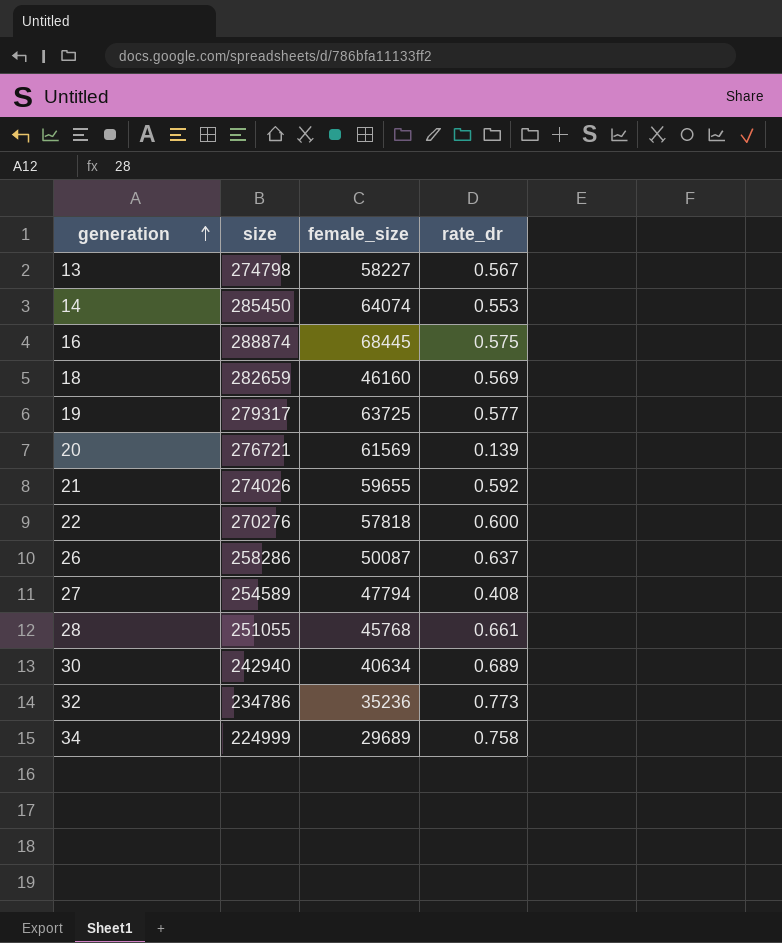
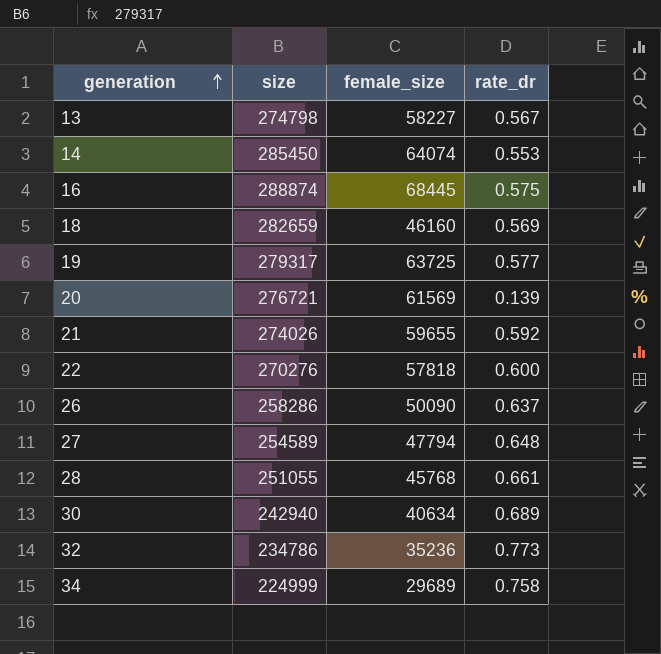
26 | female_size: 50087 -> 50090
27 | rate_dr: 0.408 -> 0.648

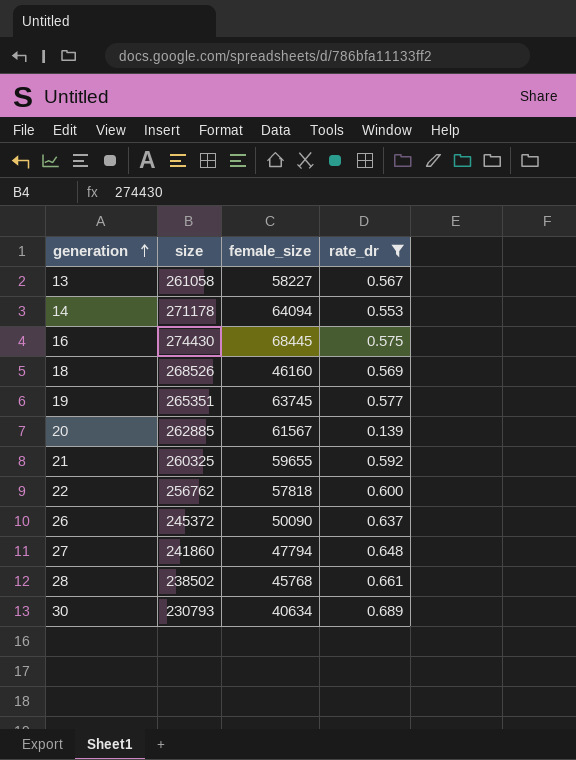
filter: none -> rate_dr <= 0.689
13 | size: 274798 -> 261058
14 | size: 285450 -> 271178
14 | female_size: 64074 -> 64094
16 | size: 288874 -> 274430
18 | size: 282659 -> 268526
19 | size: 279317 -> 265351
19 | female_size: 63725 -> 63745
20 | size: 276721 -> 262885
20 | female_size: 61569 -> 61567
21 | size: 274026 -> 260325
22 | size: 270276 -> 256762
26 | size: 258286 -> 245372
27 | size: 254589 -> 241860
28 | size: 251055 -> 238502
30 | size: 242940 -> 230793

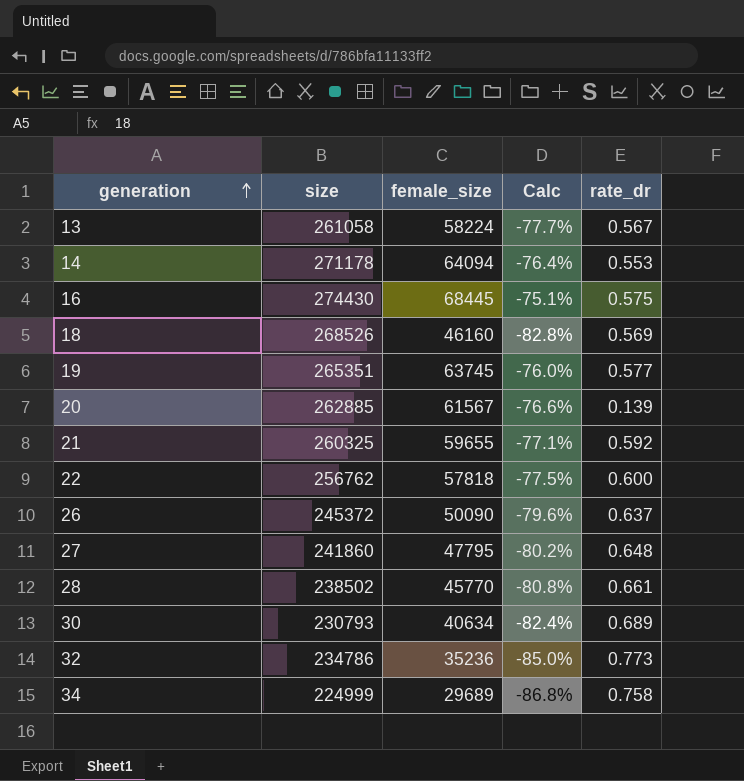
filter: rate_dr <= 0.689 -> none
column Calc | formula: none -> ([female_size] - [size]) / [size]
13 | female_size: 58227 -> 58224
27 | female_size: 47794 -> 47795
28 | female_size: 45768 -> 45770

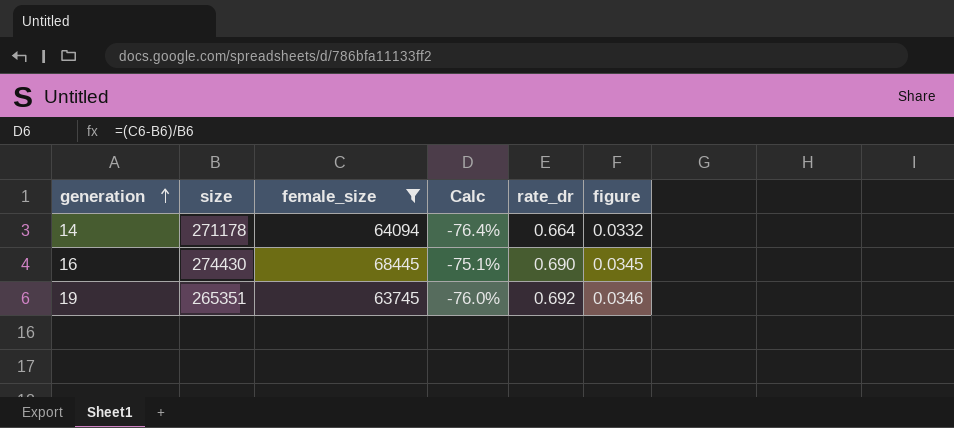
filter: none -> female_size >= 63745
column figure | formula: none -> [rate_dr] * 0.05
14 | rate_dr: 0.553 -> 0.664
16 | rate_dr: 0.575 -> 0.690
19 | rate_dr: 0.577 -> 0.692

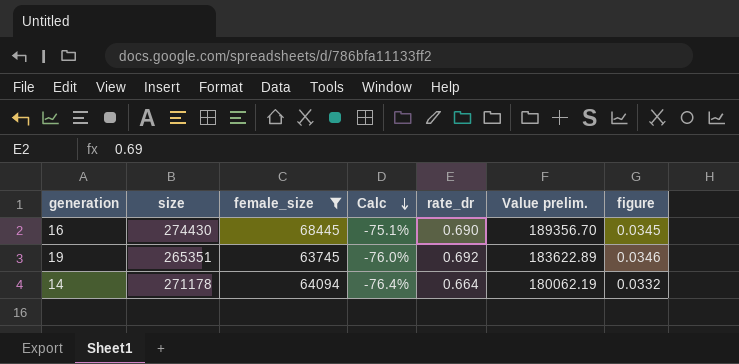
row order: generation ascending -> Calc descending
column Value prelim. | formula: none -> [size] * [rate_dr]

